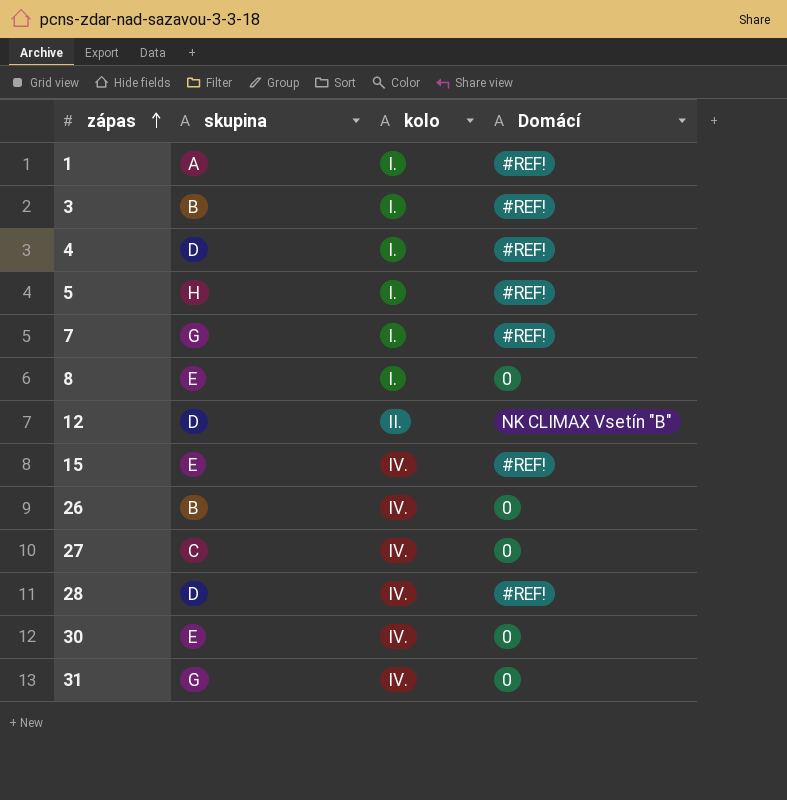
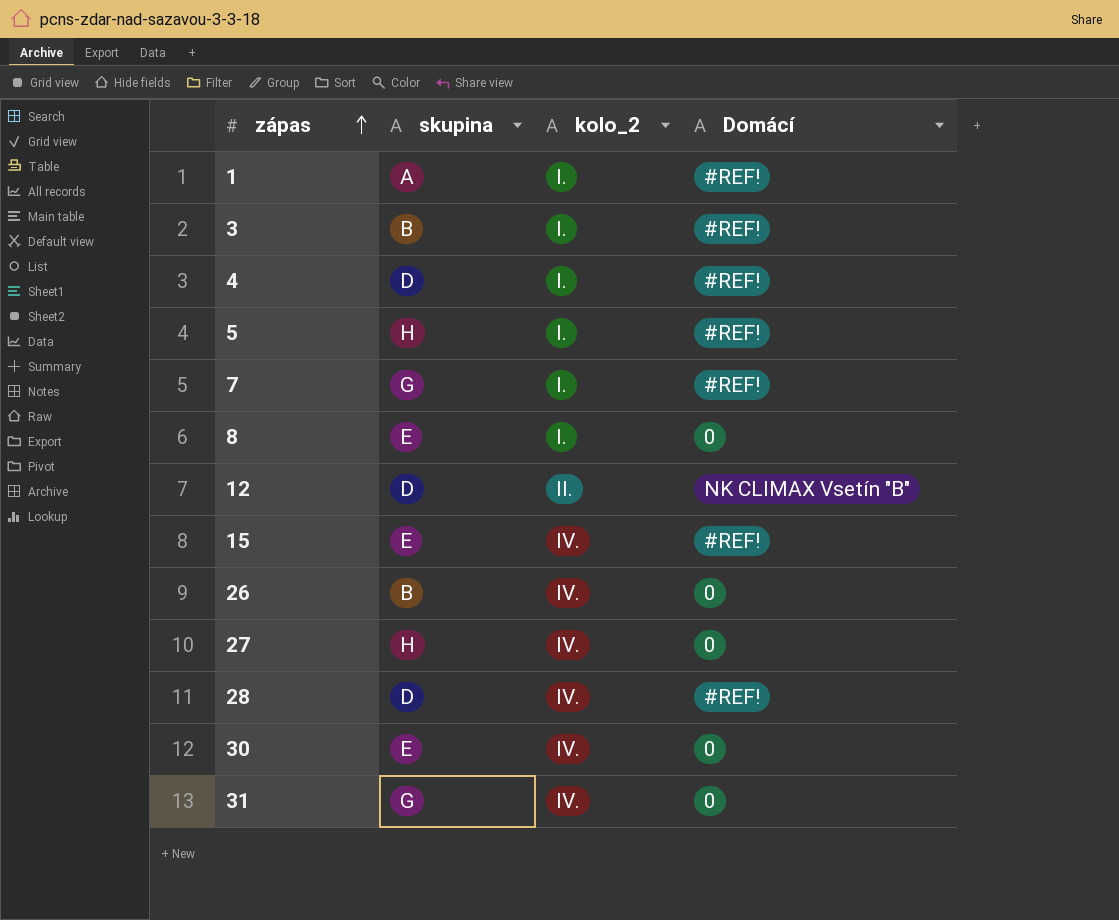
column name: kolo -> kolo_2
27 | skupina: C -> H

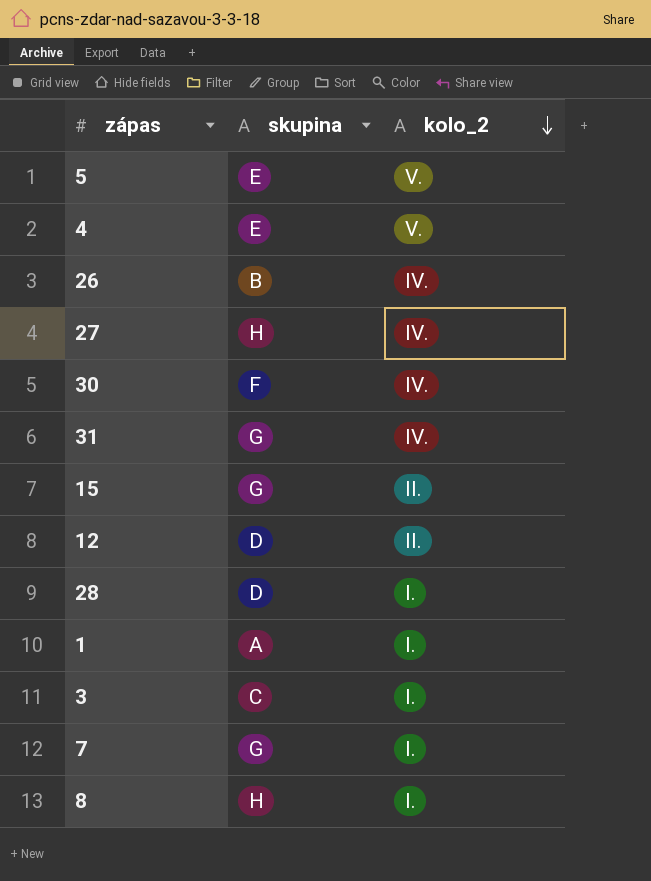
row order: zápas ascending -> kolo_2 descending
column Domácí | position: 4 -> none
5 | skupina: H -> E
5 | kolo_2: I. -> V.
4 | skupina: D -> E
4 | kolo_2: I. -> V.
30 | skupina: E -> F
15 | skupina: E -> G
15 | kolo_2: IV. -> II.
28 | kolo_2: IV. -> I.
3 | skupina: B -> C
8 | skupina: E -> H

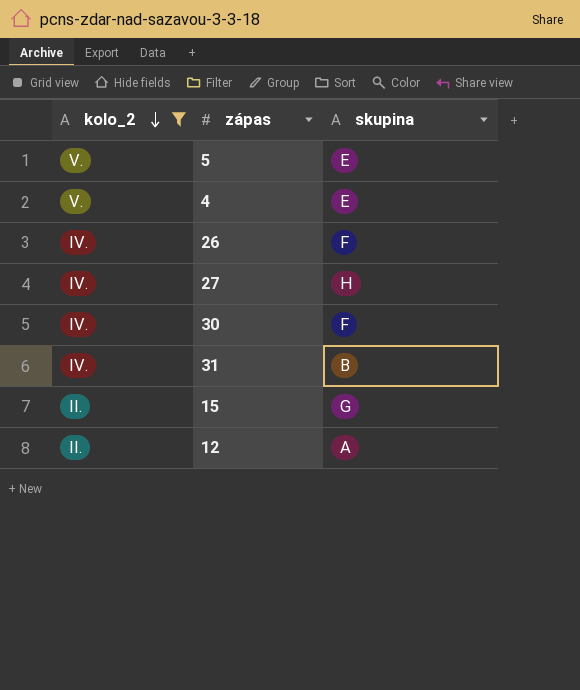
filter: none -> kolo_2 != I.
column kolo_2 | position: 3 -> 1
26 | skupina: B -> F
31 | skupina: G -> B
12 | skupina: D -> A

